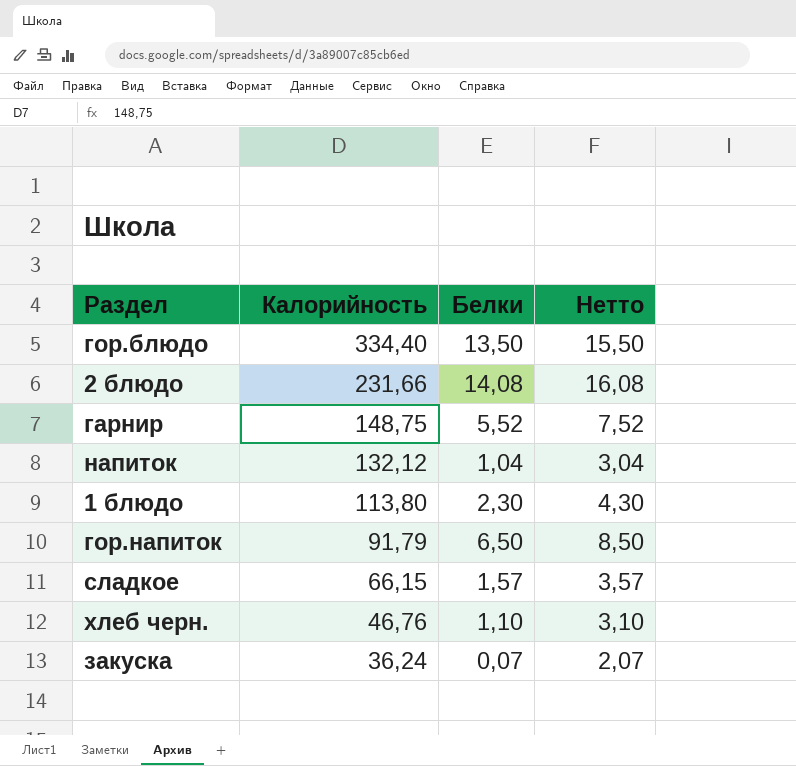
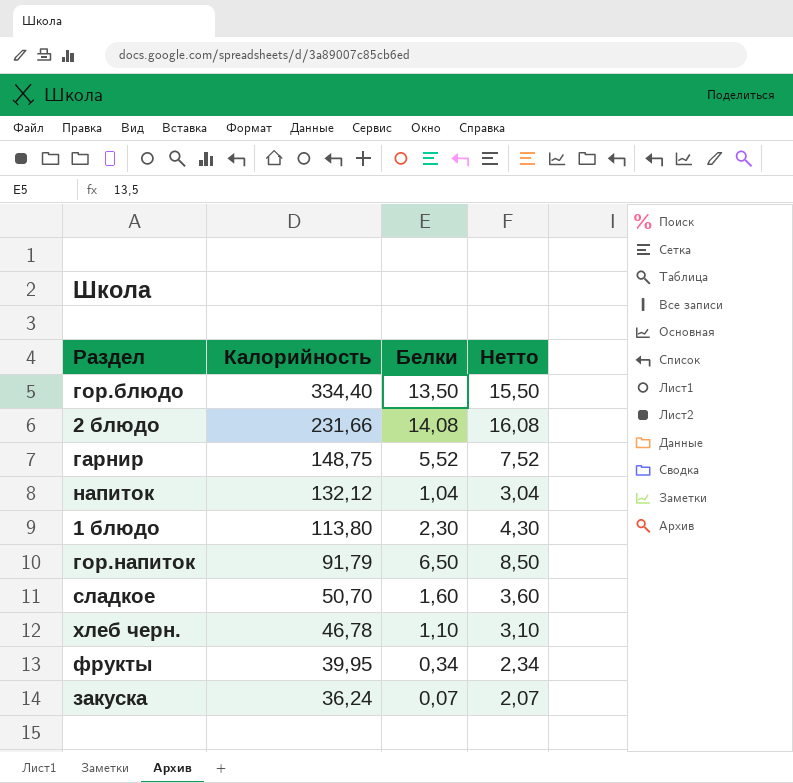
сладкое | Калорийность: 66,15 -> 50,70
сладкое | Белки: 1,57 -> 1,60
сладкое | Нетто: 3,57 -> 3,60
хлеб черн. | Калорийность: 46,76 -> 46,78
row фрукты: none -> 39,95 | 0,34 | 2,34

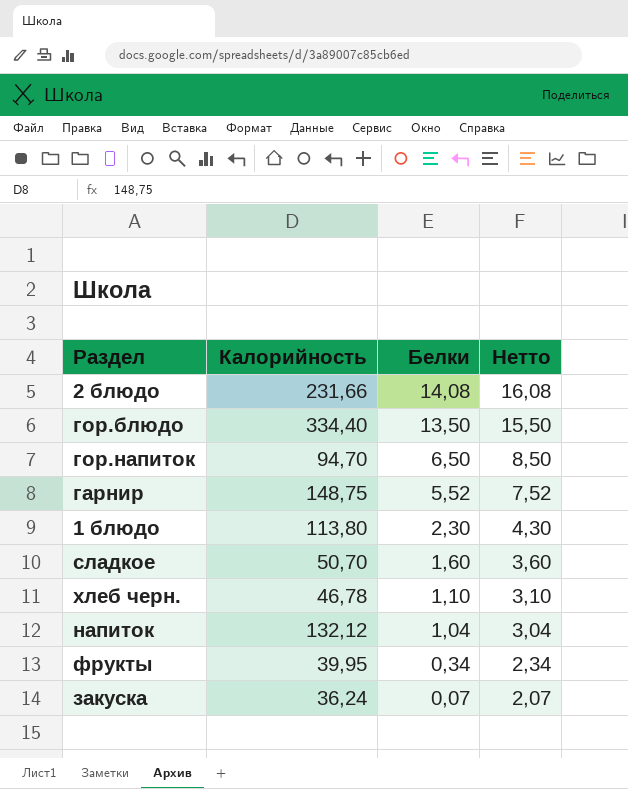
row order: Калорийность descending -> Белки descending
гор.напиток | Калорийность: 91,79 -> 94,70

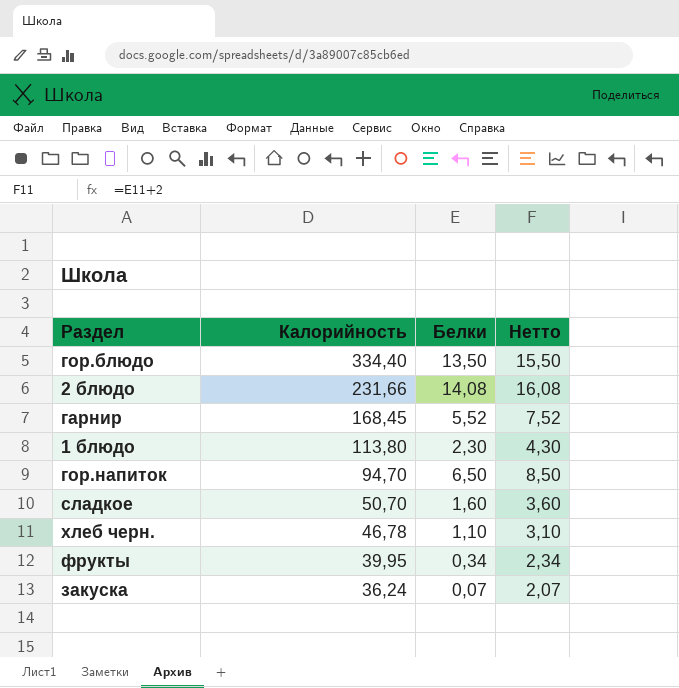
row order: Белки descending -> Калорийность descending
row напиток: 132,12 | 1,04 | 3,04 -> none
гарнир | Калорийность: 148,75 -> 168,45

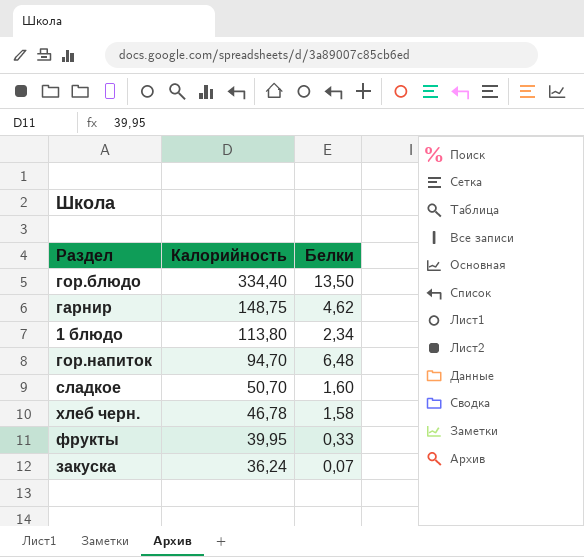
column Нетто | formula: [Белки] + 2 -> none
row 2 блюдо: 231,66 | 14,08 | 16,08 -> none
гарнир | Калорийность: 168,45 -> 148,75
гарнир | Белки: 5,52 -> 4,62
1 блюдо | Белки: 2,30 -> 2,34
гор.напиток | Белки: 6,50 -> 6,48
хлеб черн. | Белки: 1,10 -> 1,58
фрукты | Белки: 0,34 -> 0,33

